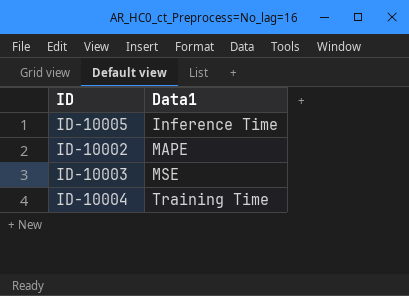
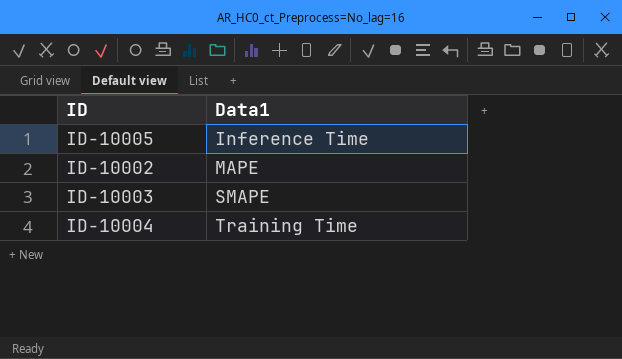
ID-10003 | Data1: MSE -> SMAPE

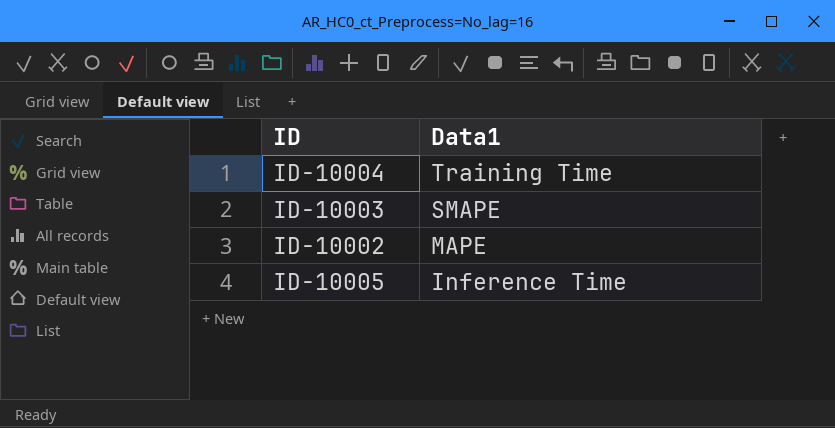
row order: Data1 ascending -> Data1 descending

